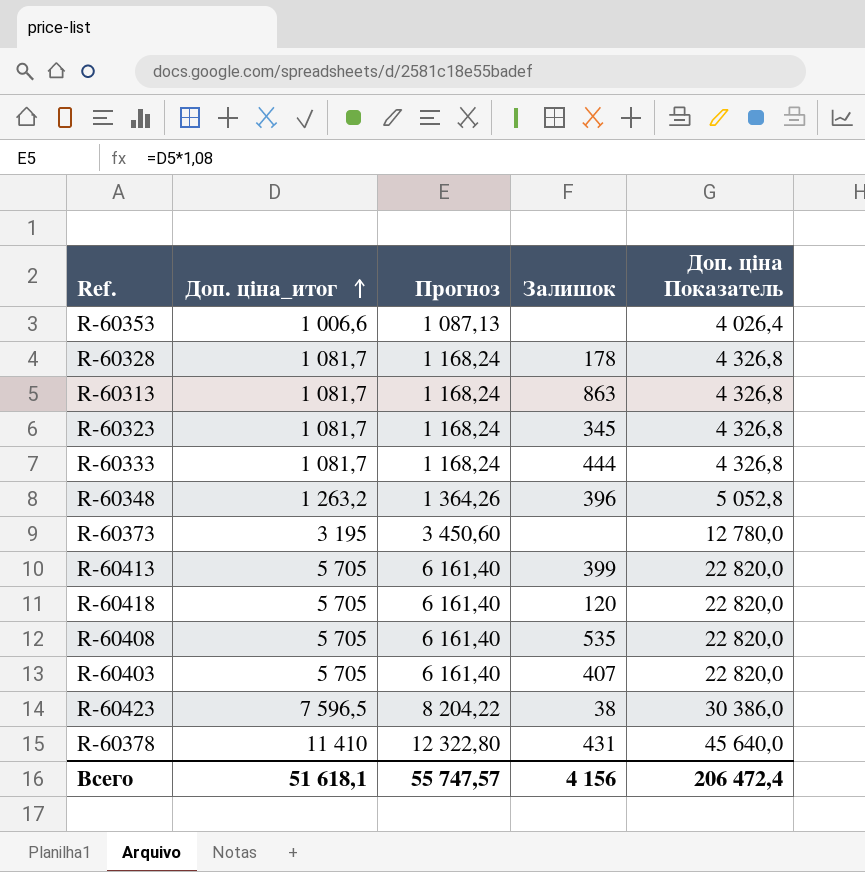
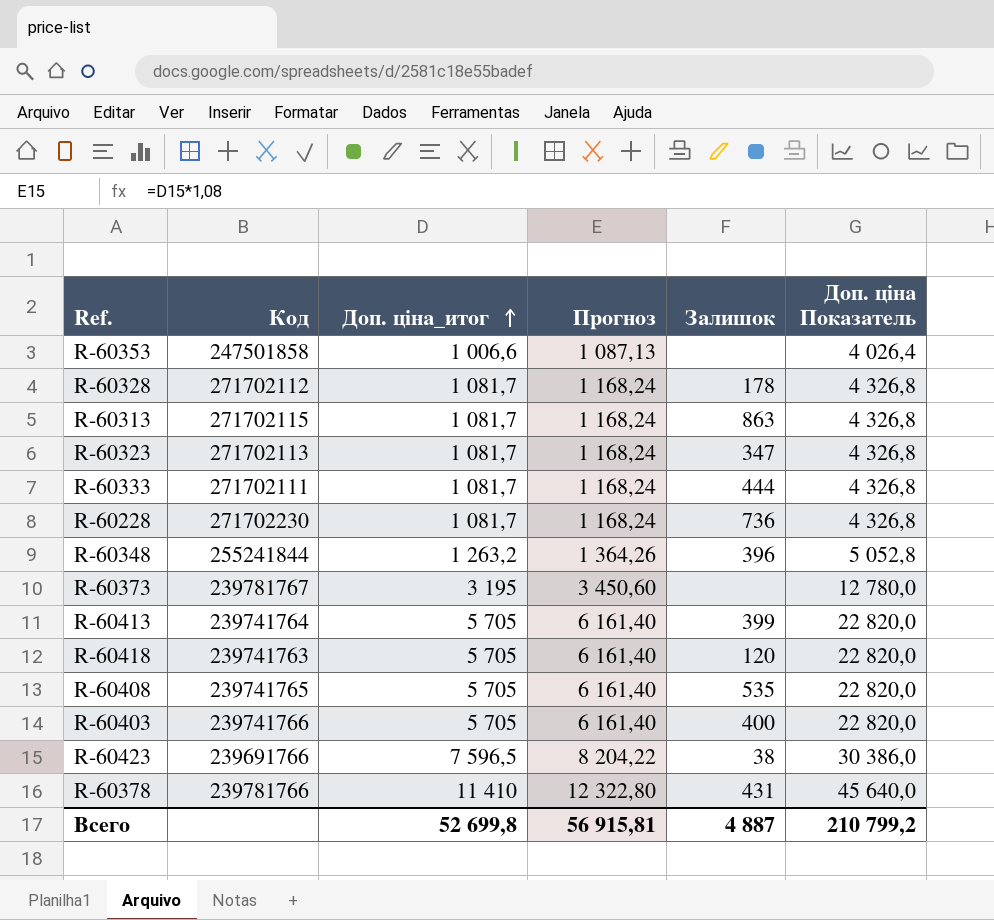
column Код | position: none -> 2
R-60323 | Залишок: 345 -> 347
row R-60228: none -> 271702230 | 1 081,7 | 1 168,24 | 736 | 4 326,8
R-60403 | Залишок: 407 -> 400
Всего | Доп. ціна_итог: 51 618,1 -> 52 699,8
Всего | Прогноз: 55 747,57 -> 56 915,81
Всего | Залишок: 4 156 -> 4 887
Всего | Доп. ціна Показатель: 206 472,4 -> 210 799,2

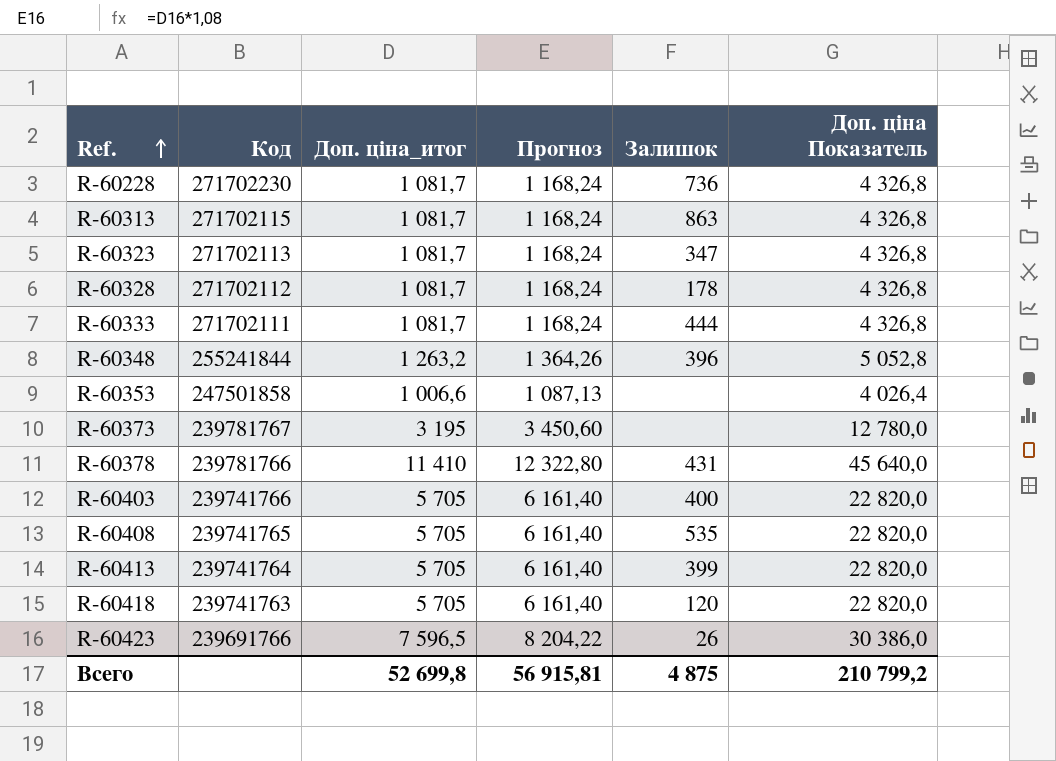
row order: Доп. ціна_итог ascending -> Ref. ascending
R-60423 | Залишок: 38 -> 26
Всего | Залишок: 4 887 -> 4 875

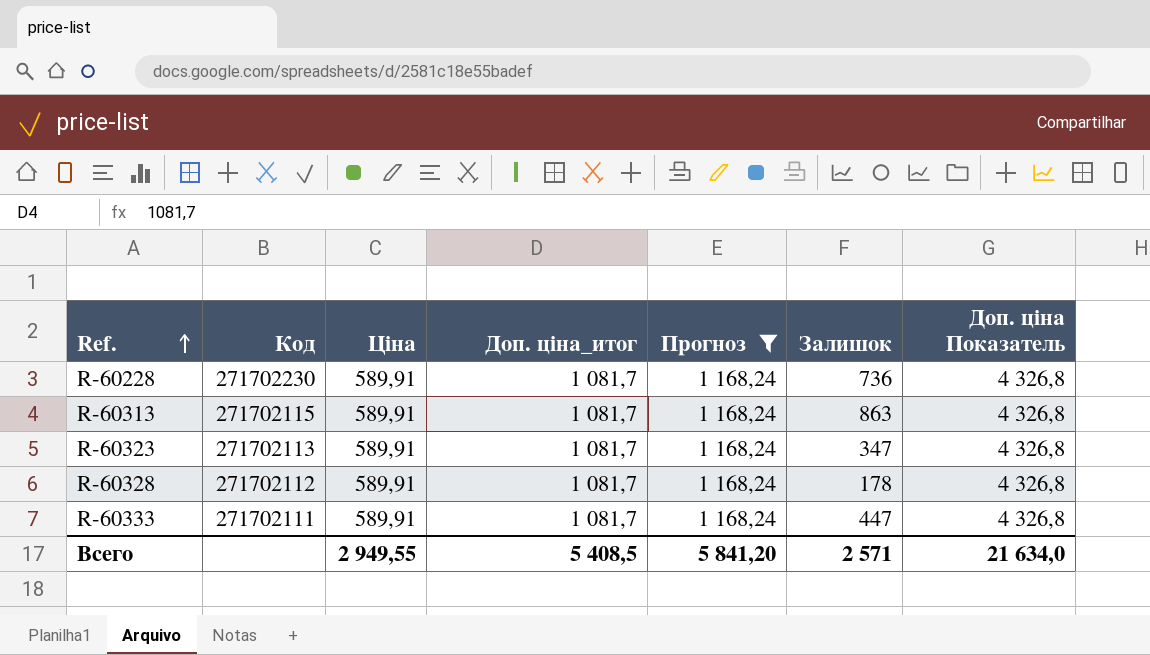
filter: none -> Прогноз = 1 168,24
column Ціна | position: none -> 3
R-60333 | Залишок: 444 -> 447
Всего | Доп. ціна_итог: 52 699,8 -> 5 408,5
Всего | Прогноз: 56 915,81 -> 5 841,20
Всего | Залишок: 4 875 -> 2 571
Всего | Доп. ціна Показатель: 210 799,2 -> 21 634,0

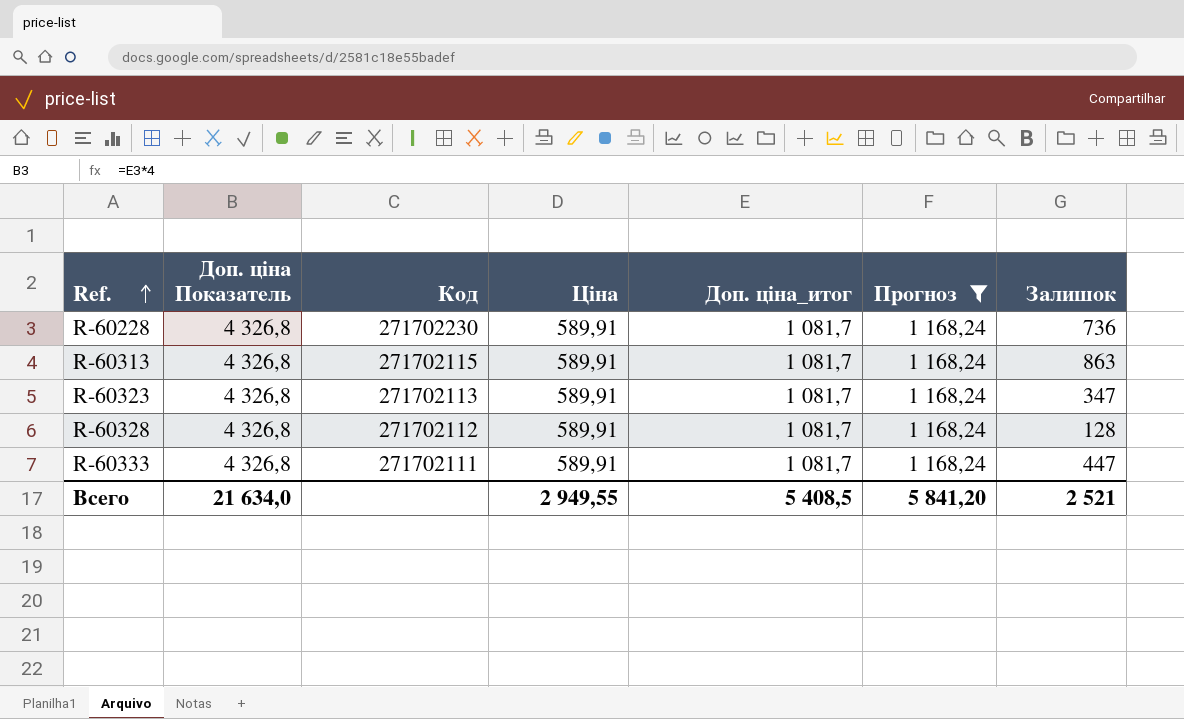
column Доп. ціна Показатель | position: 7 -> 2
R-60328 | Залишок: 178 -> 128
Всего | Залишок: 2 571 -> 2 521

